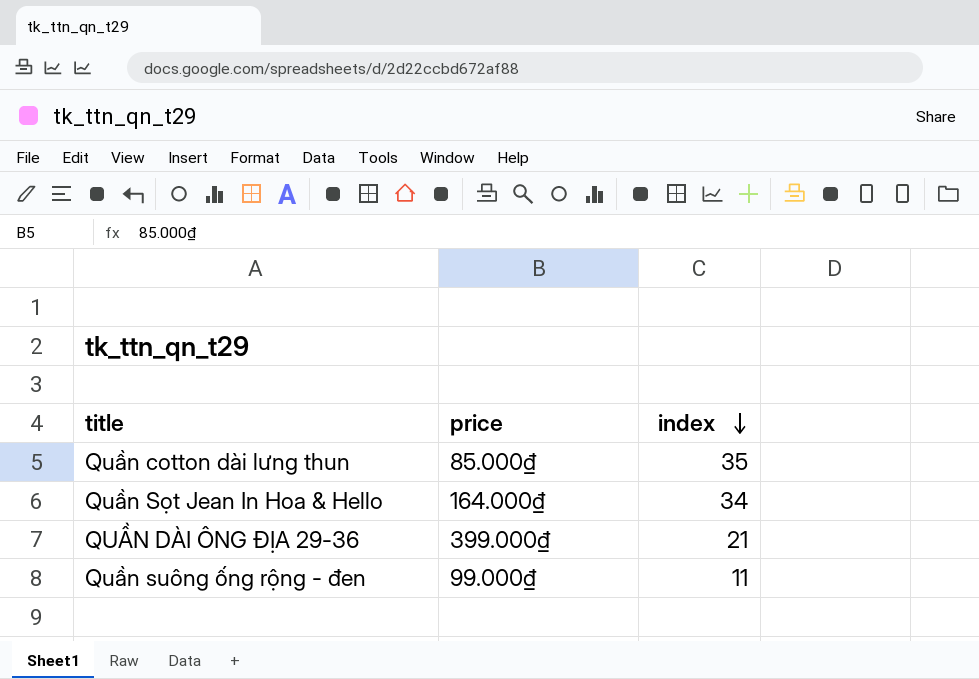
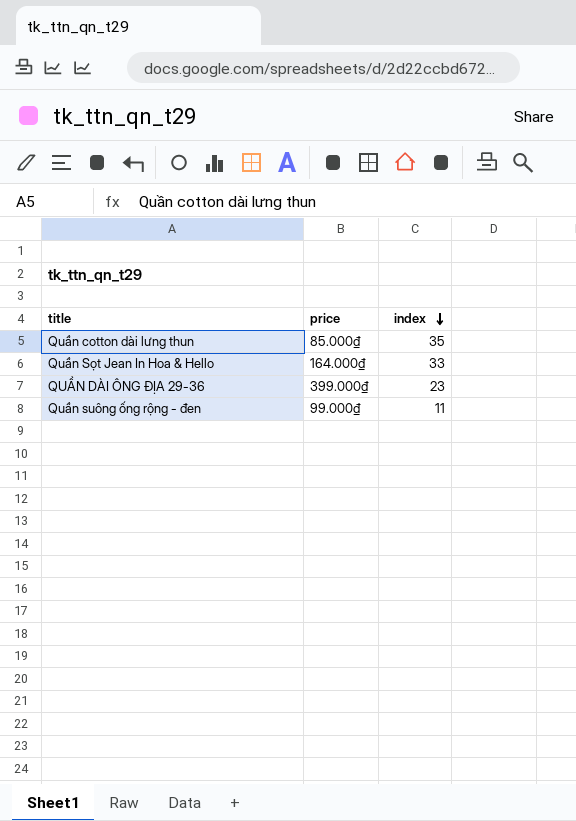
Quần Sọt Jean In Hoa & Hello | index: 34 -> 33
QUẦN DÀI ÔNG ĐỊA 29-36 | index: 21 -> 23

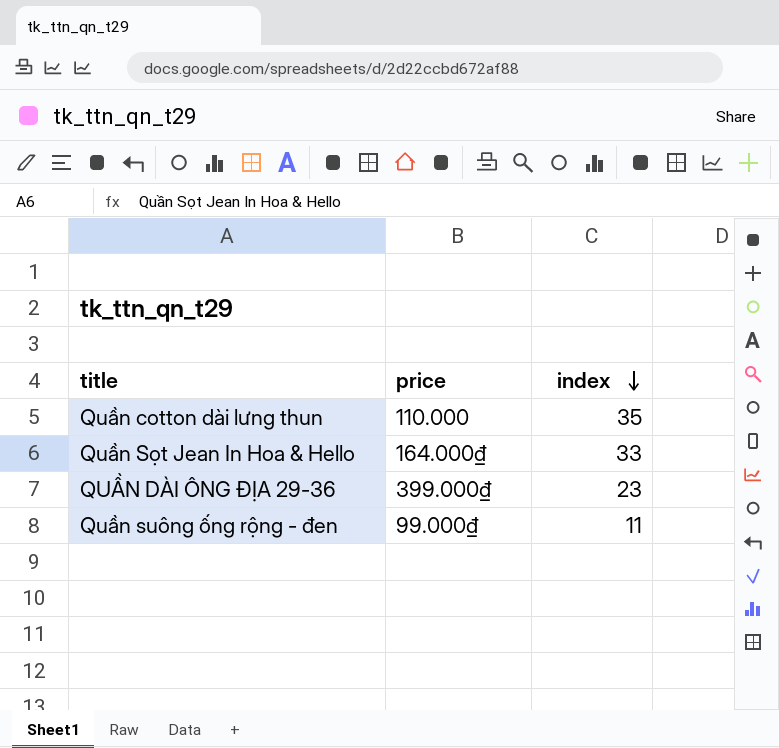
Quần cotton dài lưng thun | price: 85.000₫ -> 110.000

